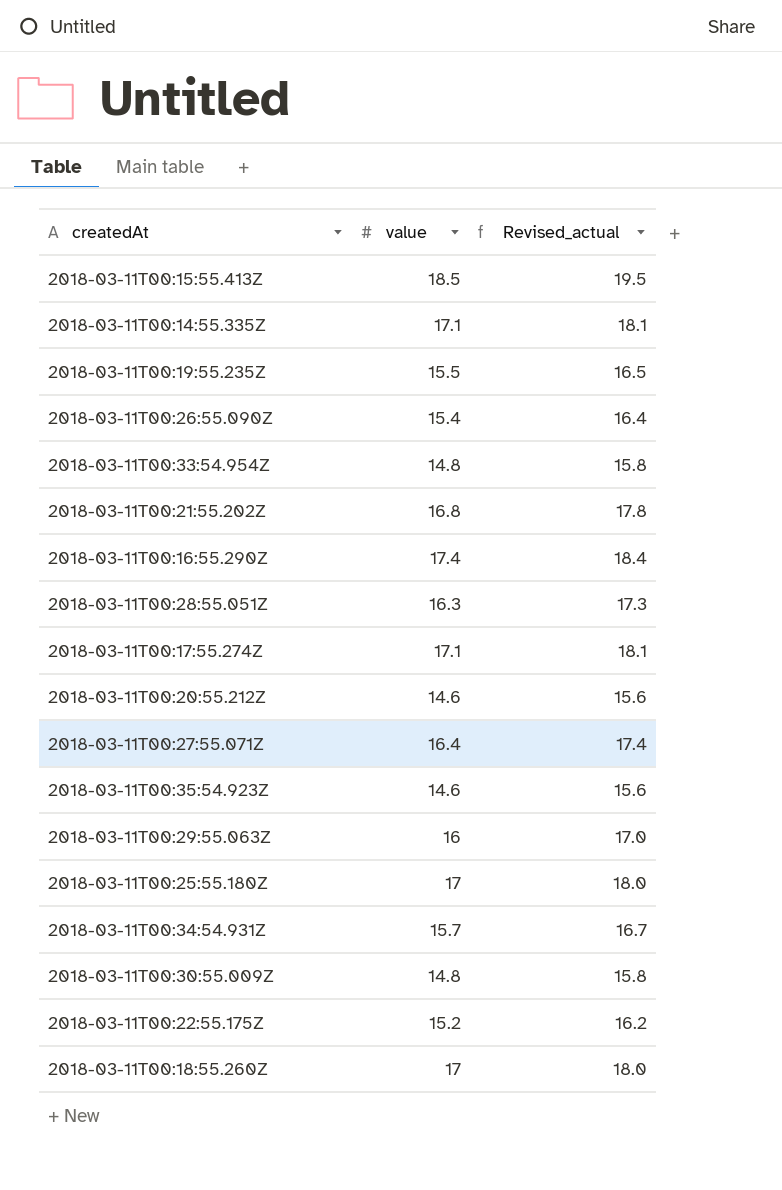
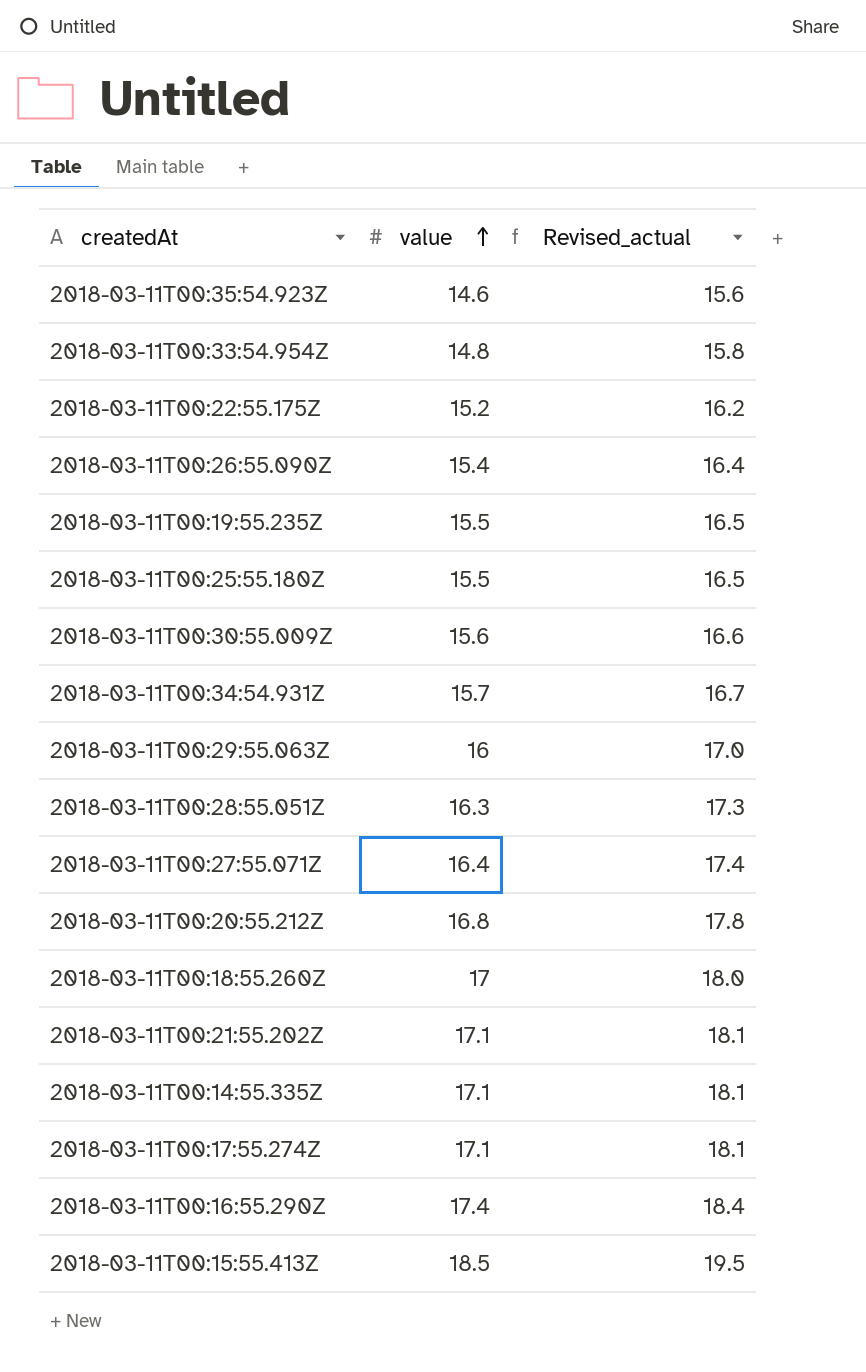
row order: none -> value ascending
2018-03-11T00:25:55.180Z | value: 17 -> 15.5
2018-03-11T00:25:55.180Z | Revised_actual: 18.0 -> 16.5
2018-03-11T00:30:55.009Z | value: 14.8 -> 15.6
2018-03-11T00:30:55.009Z | Revised_actual: 15.8 -> 16.6
2018-03-11T00:20:55.212Z | value: 14.6 -> 16.8
2018-03-11T00:20:55.212Z | Revised_actual: 15.6 -> 17.8
2018-03-11T00:21:55.202Z | value: 16.8 -> 17.1
2018-03-11T00:21:55.202Z | Revised_actual: 17.8 -> 18.1

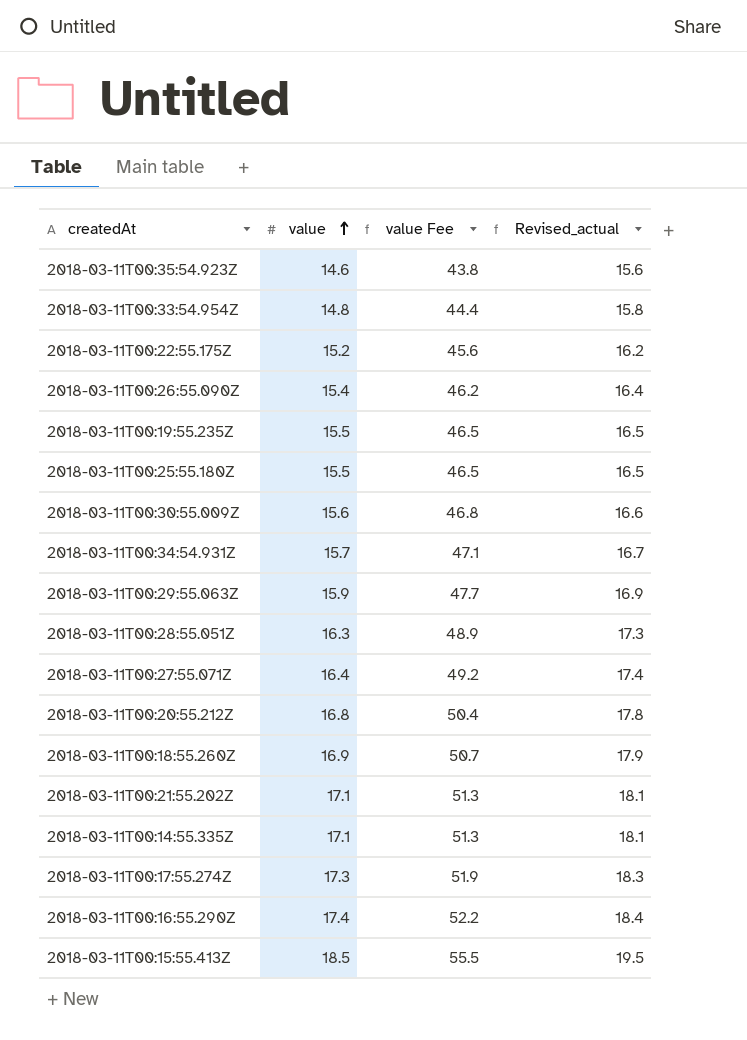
column value Fee | formula: none -> [value] * 3
2018-03-11T00:29:55.063Z | value: 16 -> 15.9
2018-03-11T00:29:55.063Z | Revised_actual: 17.0 -> 16.9
2018-03-11T00:18:55.260Z | value: 17 -> 16.9
2018-03-11T00:18:55.260Z | Revised_actual: 18.0 -> 17.9
2018-03-11T00:17:55.274Z | value: 17.1 -> 17.3
2018-03-11T00:17:55.274Z | Revised_actual: 18.1 -> 18.3

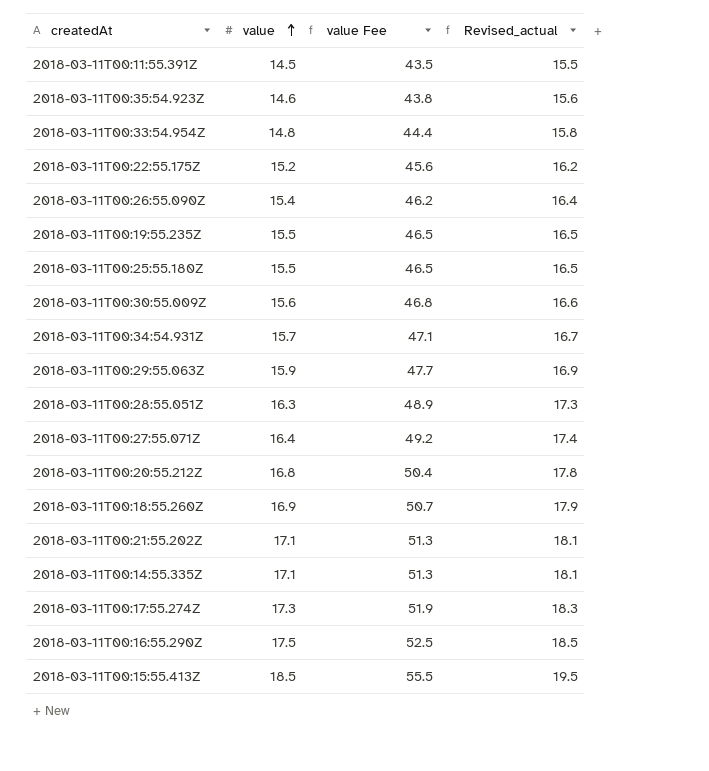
row 2018-03-11T00:11:55.391Z: none -> 14.5 | 43.5 | 15.5
2018-03-11T00:16:55.290Z | value: 17.4 -> 17.5
2018-03-11T00:16:55.290Z | value Fee: 52.2 -> 52.5
2018-03-11T00:16:55.290Z | Revised_actual: 18.4 -> 18.5

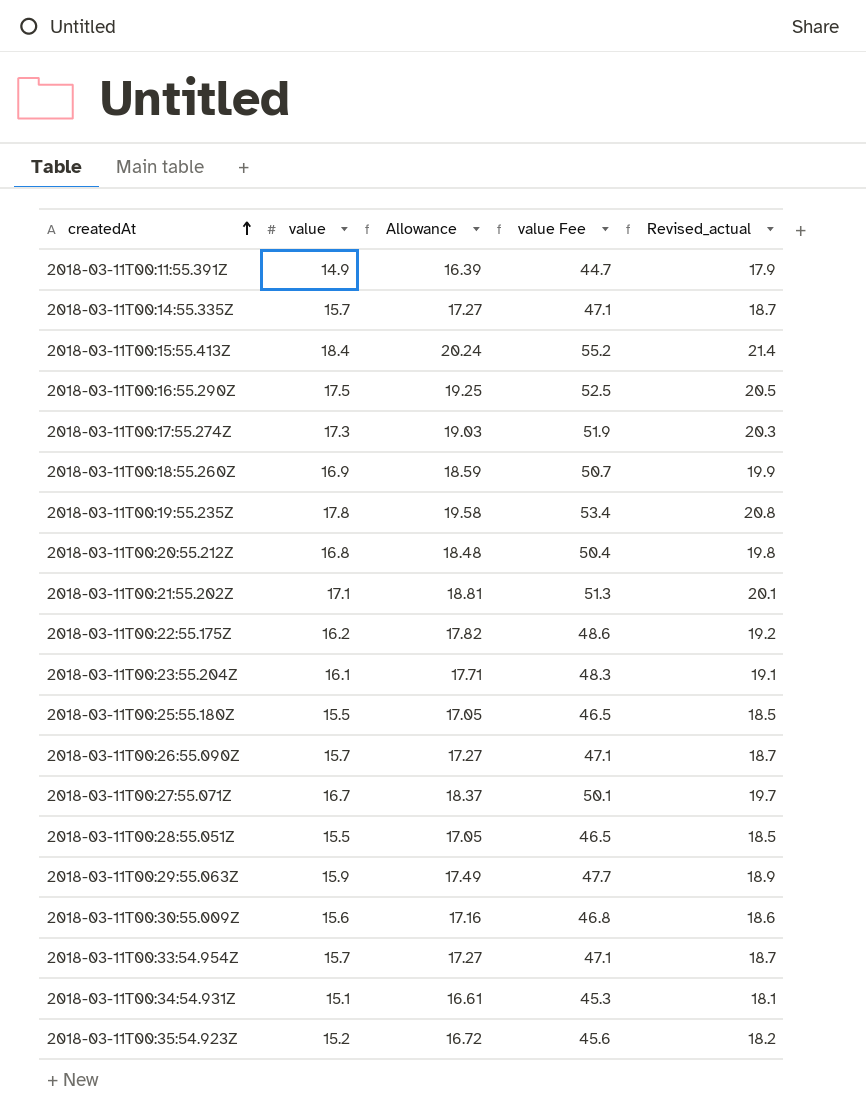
row order: value ascending -> createdAt ascending
column Allowance | formula: none -> [value] * 1.1
column Revised_actual | formula: [value] + 1 -> [value] + 3
2018-03-11T00:11:55.391Z | value: 14.5 -> 14.9
2018-03-11T00:11:55.391Z | value Fee: 43.5 -> 44.7
2018-03-11T00:14:55.335Z | value: 17.1 -> 15.7
2018-03-11T00:14:55.335Z | value Fee: 51.3 -> 47.1
2018-03-11T00:15:55.413Z | value: 18.5 -> 18.4
2018-03-11T00:15:55.413Z | value Fee: 55.5 -> 55.2
2018-03-11T00:19:55.235Z | value: 15.5 -> 17.8
2018-03-11T00:19:55.235Z | value Fee: 46.5 -> 53.4
2018-03-11T00:22:55.175Z | value: 15.2 -> 16.2
2018-03-11T00:22:55.175Z | value Fee: 45.6 -> 48.6
row 2018-03-11T00:23:55.204Z: none -> 16.1 | 17.71 | 48.3 | 19.1
2018-03-11T00:26:55.090Z | value: 15.4 -> 15.7
2018-03-11T00:26:55.090Z | value Fee: 46.2 -> 47.1
2018-03-11T00:27:55.071Z | value: 16.4 -> 16.7
2018-03-11T00:27:55.071Z | value Fee: 49.2 -> 50.1
2018-03-11T00:28:55.051Z | value: 16.3 -> 15.5
2018-03-11T00:28:55.051Z | value Fee: 48.9 -> 46.5
2018-03-11T00:33:54.954Z | value: 14.8 -> 15.7
2018-03-11T00:33:54.954Z | value Fee: 44.4 -> 47.1
2018-03-11T00:34:54.931Z | value: 15.7 -> 15.1
2018-03-11T00:34:54.931Z | value Fee: 47.1 -> 45.3
2018-03-11T00:35:54.923Z | value: 14.6 -> 15.2
2018-03-11T00:35:54.923Z | value Fee: 43.8 -> 45.6

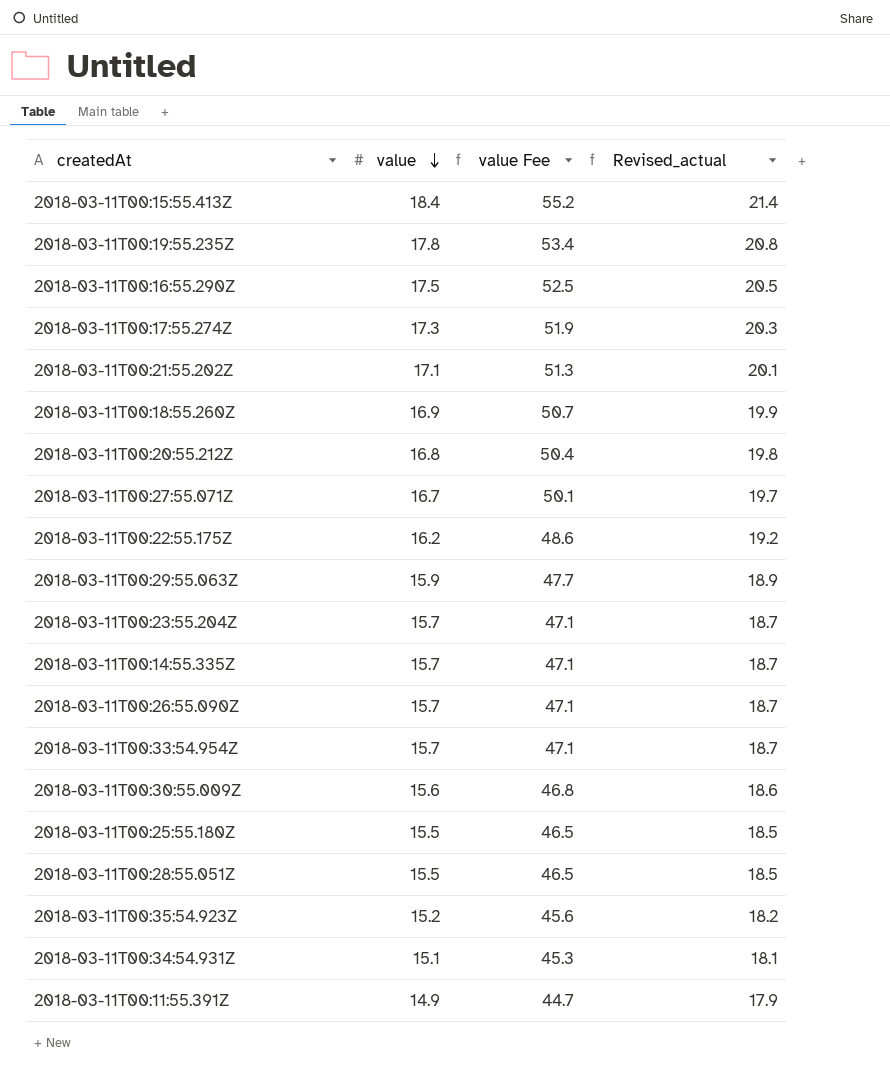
row order: createdAt ascending -> value descending
column Allowance | formula: [value] * 1.1 -> none
2018-03-11T00:23:55.204Z | value: 16.1 -> 15.7
2018-03-11T00:23:55.204Z | value Fee: 48.3 -> 47.1
2018-03-11T00:23:55.204Z | Revised_actual: 19.1 -> 18.7

